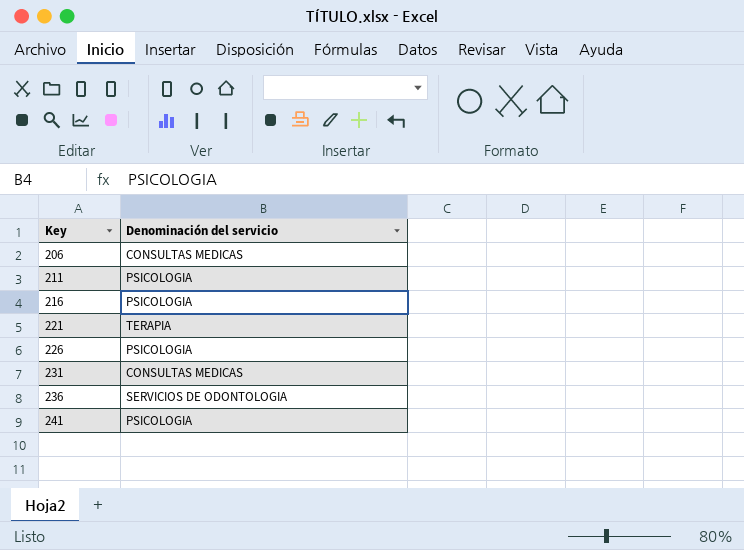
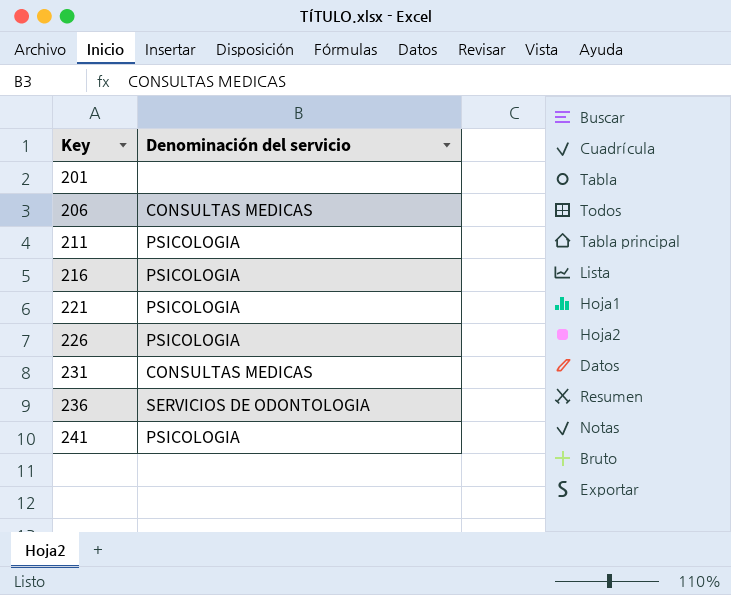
row 201: none -> none
221 | Denominación del servicio: TERAPIA -> PSICOLOGIA

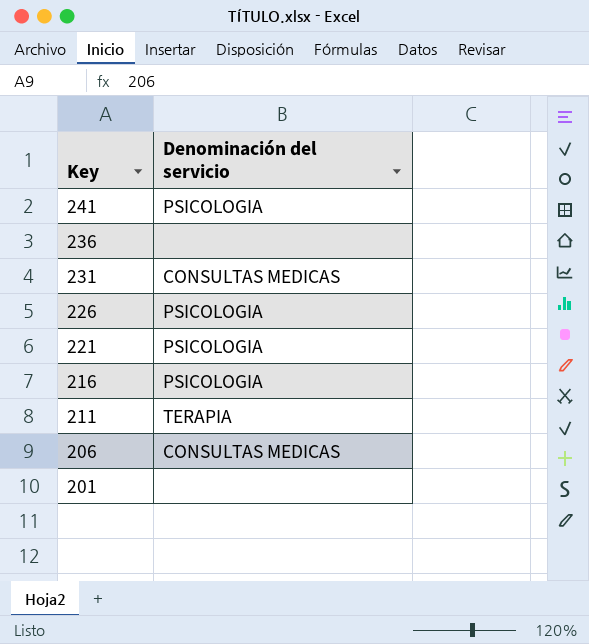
row order: Key ascending -> Key descending
236 | Denominación del servicio: SERVICIOS DE ODONTOLOGIA -> none
211 | Denominación del servicio: PSICOLOGIA -> TERAPIA

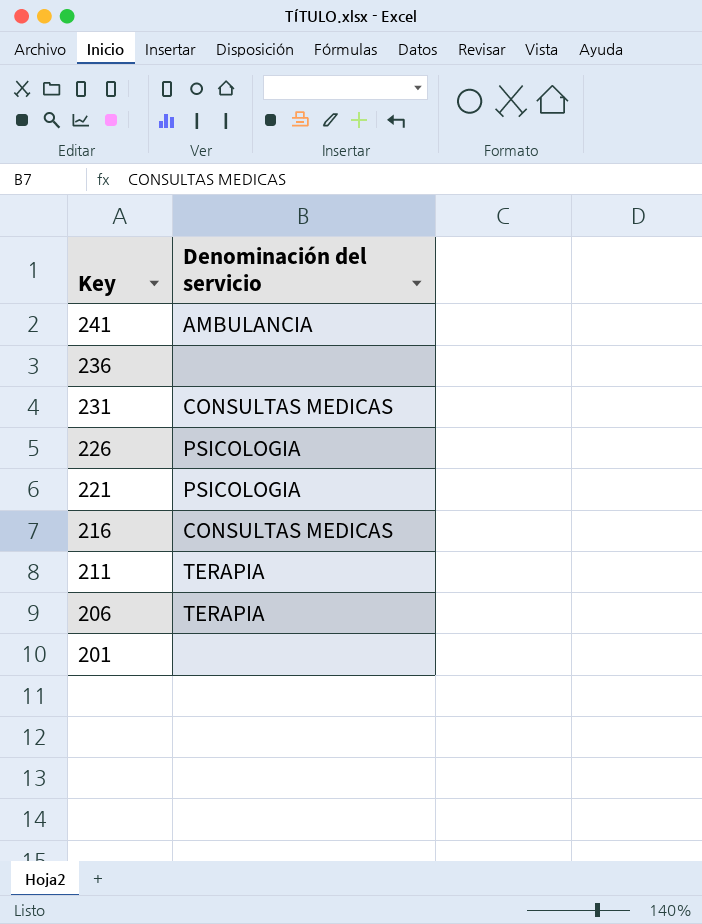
241 | Denominación del servicio: PSICOLOGIA -> AMBULANCIA
216 | Denominación del servicio: PSICOLOGIA -> CONSULTAS MEDICAS
206 | Denominación del servicio: CONSULTAS MEDICAS -> TERAPIA

